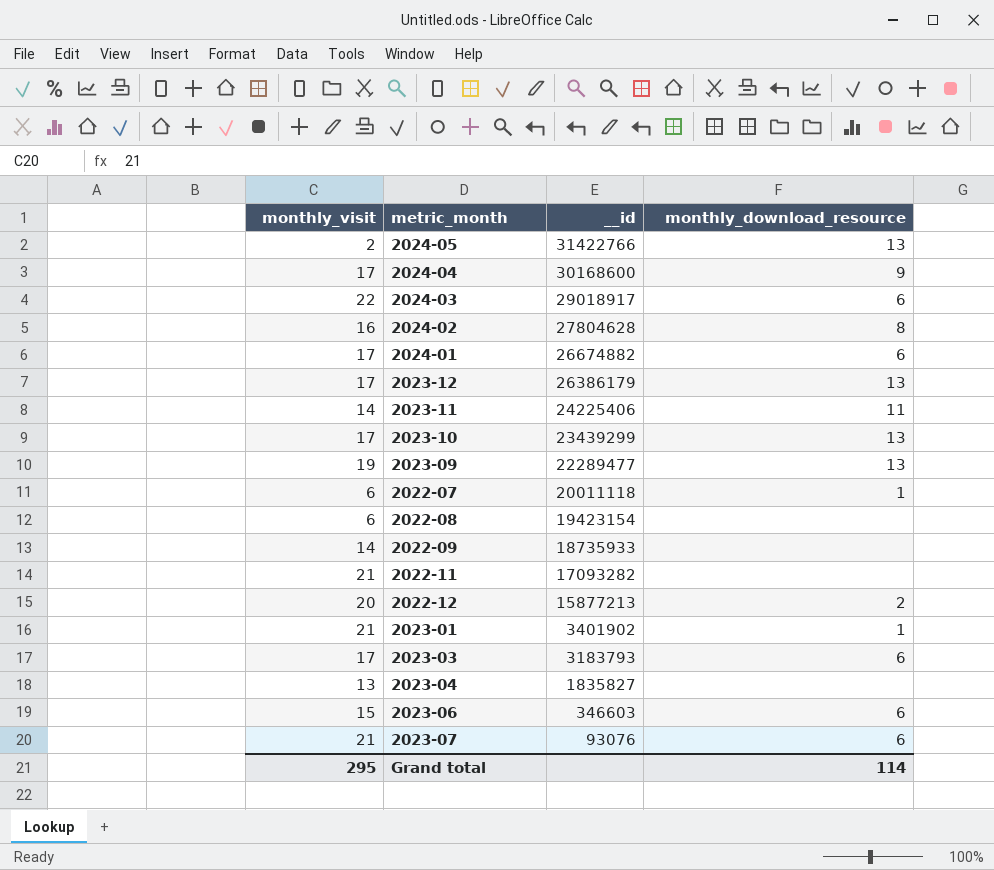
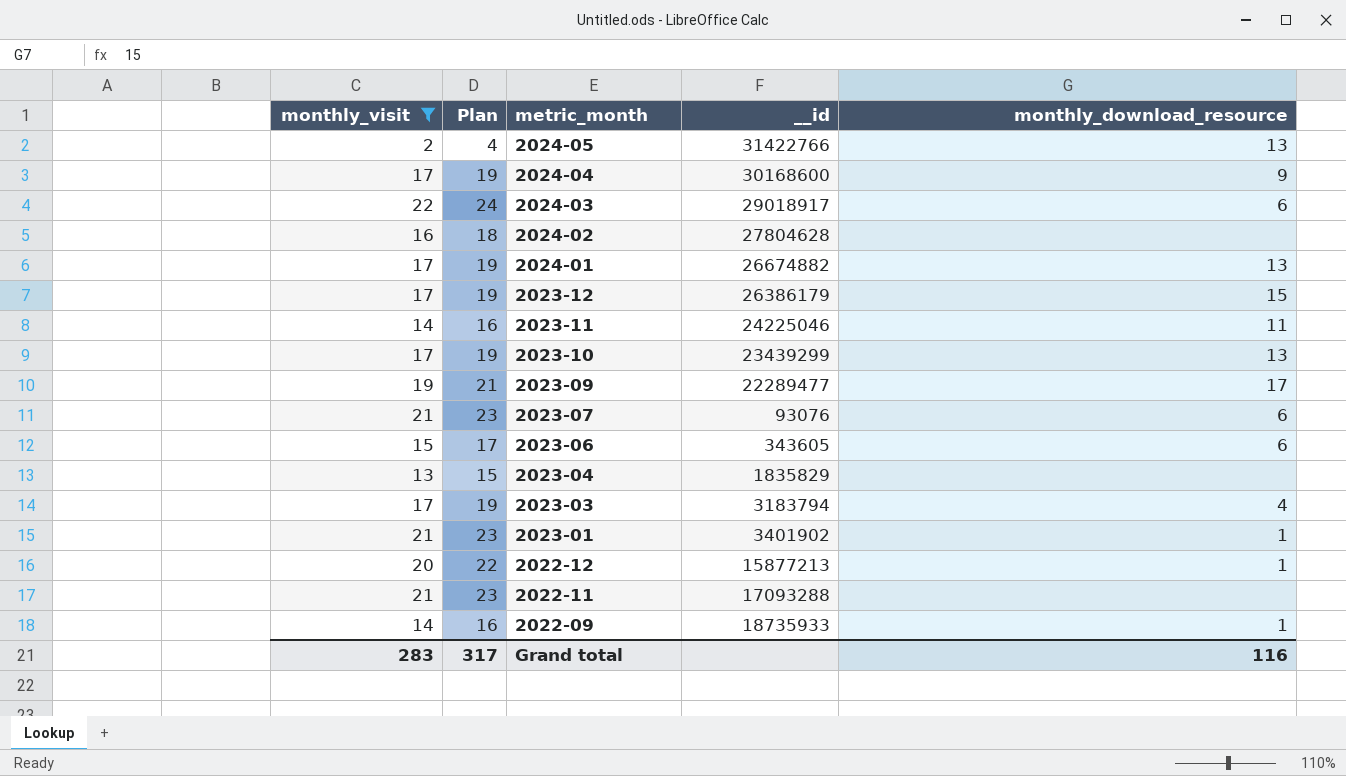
filter: none -> monthly_visit != 6
row order: __id descending -> metric_month descending
column Plan | formula: none -> [monthly_visit] + 2
2024-02 | monthly_download_resource: 8 -> none
2024-01 | monthly_download_resource: 6 -> 13
2023-12 | monthly_download_resource: 13 -> 15
2023-11 | __id: 24225406 -> 24225046
2023-09 | monthly_download_resource: 13 -> 17
2023-06 | __id: 346603 -> 343605
2023-04 | __id: 1835827 -> 1835829
2023-03 | __id: 3183793 -> 3183794
2023-03 | monthly_download_resource: 6 -> 4
2022-12 | monthly_download_resource: 2 -> 1
2022-11 | __id: 17093282 -> 17093288
2022-09 | monthly_download_resource: none -> 1
Grand total | monthly_visit: 295 -> 283
Grand total | monthly_download_resource: 114 -> 116

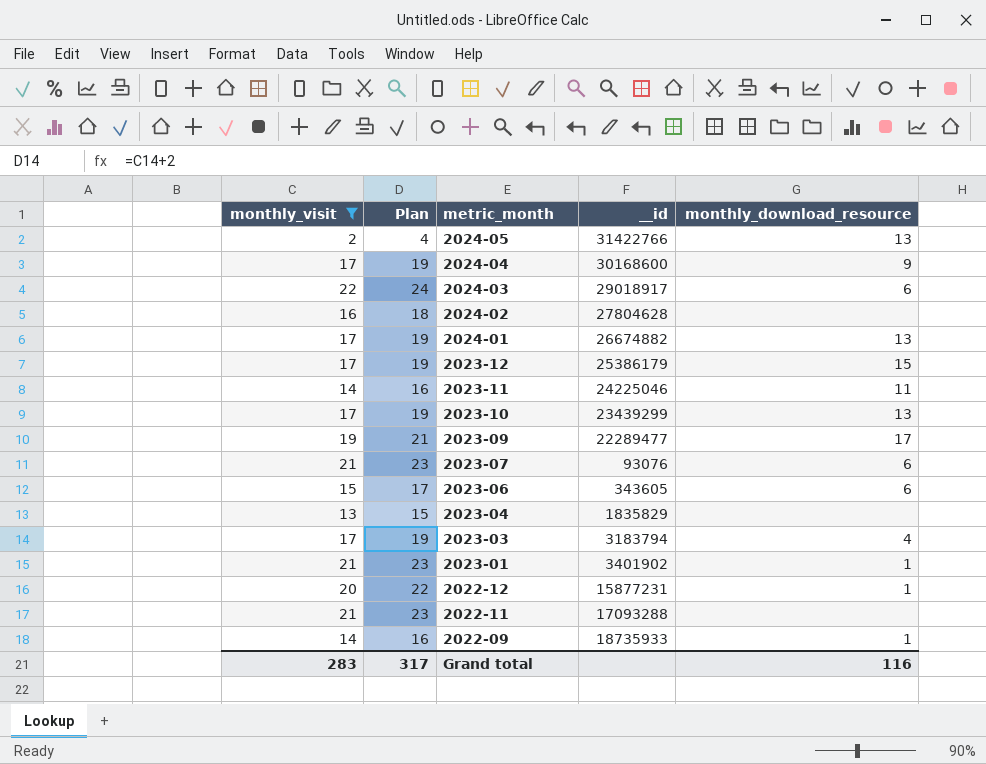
2023-12 | __id: 26386179 -> 25386179
2022-12 | __id: 15877213 -> 15877231

